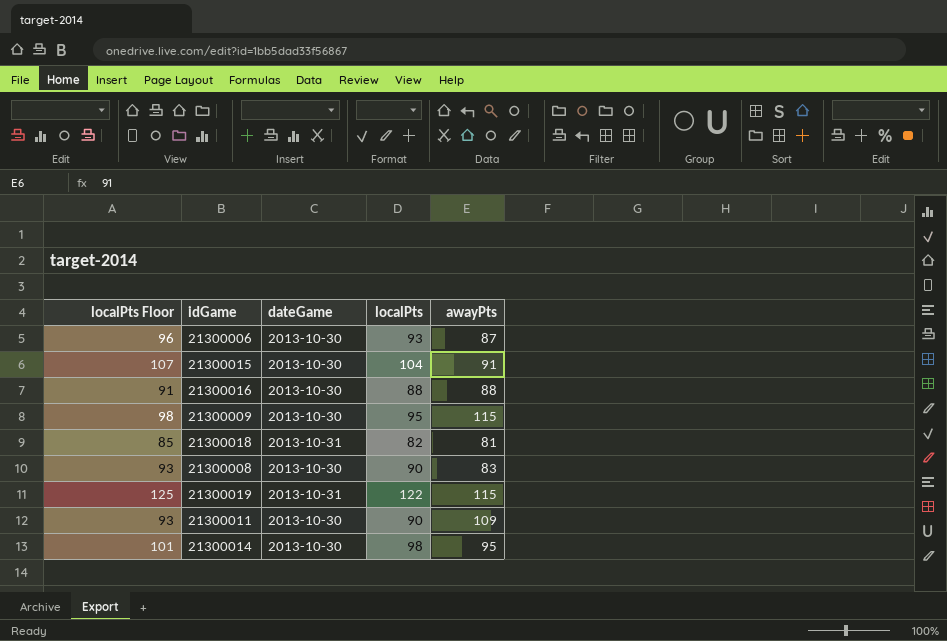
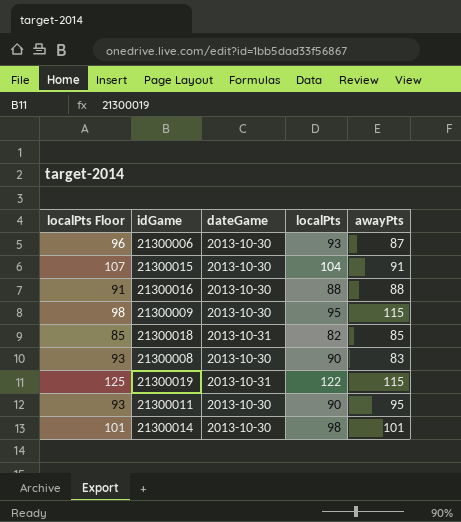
21300018 | awayPts: 81 -> 85
21300011 | awayPts: 109 -> 95
21300014 | awayPts: 95 -> 101

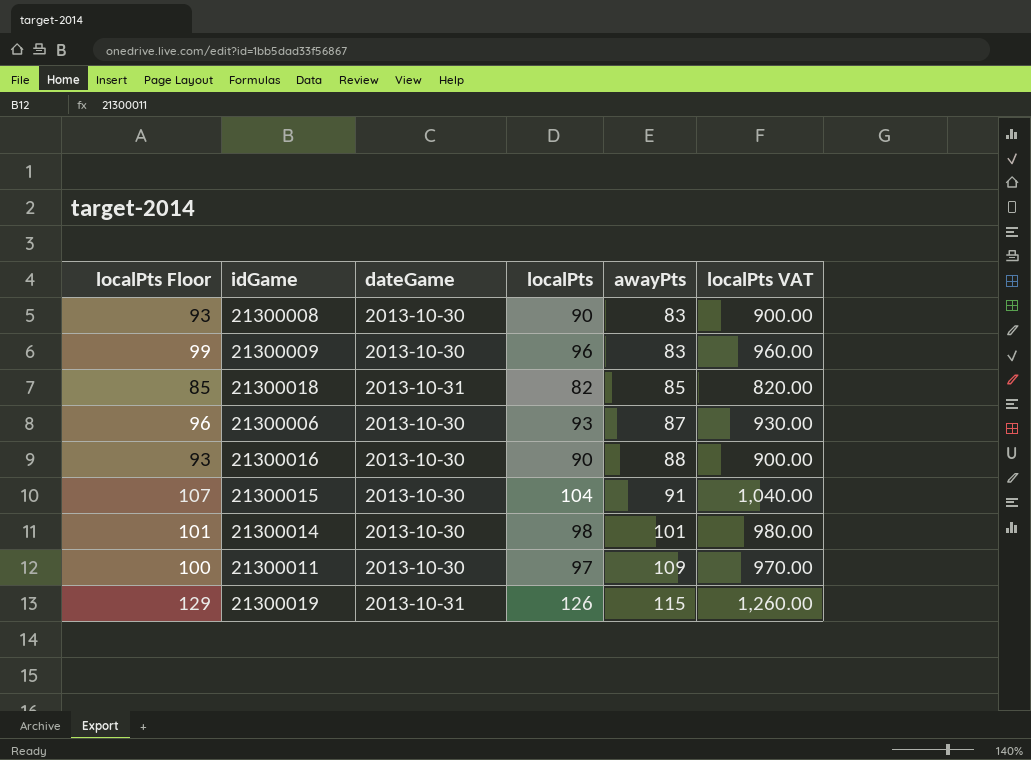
row order: none -> awayPts ascending
column localPts VAT | formula: none -> [localPts] * 10
21300009 | localPts Floor: 98 -> 99
21300009 | localPts: 95 -> 96
21300009 | awayPts: 115 -> 83
21300016 | localPts Floor: 91 -> 93
21300016 | localPts: 88 -> 90
21300011 | localPts Floor: 93 -> 100
21300011 | localPts: 90 -> 97
21300011 | awayPts: 95 -> 109
21300019 | localPts Floor: 125 -> 129
21300019 | localPts: 122 -> 126

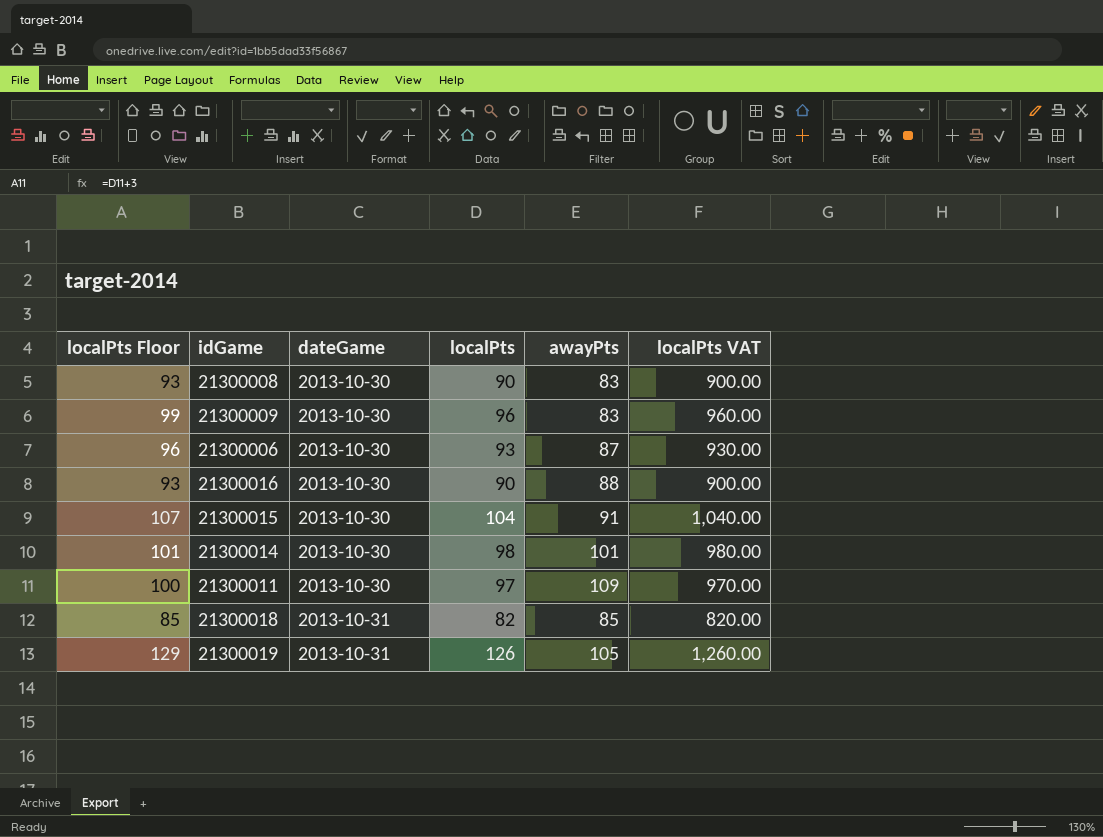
row order: awayPts ascending -> dateGame ascending
21300019 | awayPts: 115 -> 105

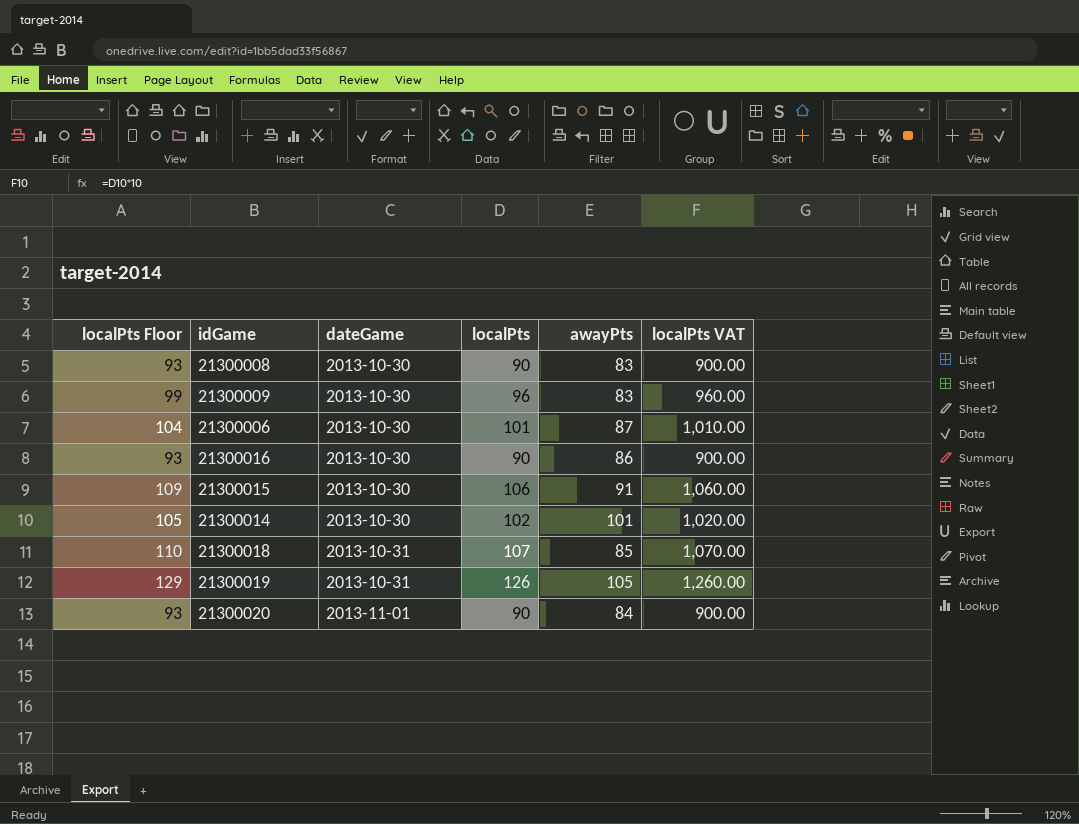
row 21300011: 100 | 2013-10-30 | 97 | 109 | 970.00 -> none
21300006 | localPts Floor: 96 -> 104
21300006 | localPts: 93 -> 101
21300006 | localPts VAT: 930.00 -> 1,010.00
21300016 | awayPts: 88 -> 86
21300015 | localPts Floor: 107 -> 109
21300015 | localPts: 104 -> 106
21300015 | localPts VAT: 1,040.00 -> 1,060.00
21300014 | localPts Floor: 101 -> 105
21300014 | localPts: 98 -> 102
21300014 | localPts VAT: 980.00 -> 1,020.00
21300018 | localPts Floor: 85 -> 110
21300018 | localPts: 82 -> 107
21300018 | localPts VAT: 820.00 -> 1,070.00
row 21300020: none -> 93 | 2013-11-01 | 90 | 84 | 900.00

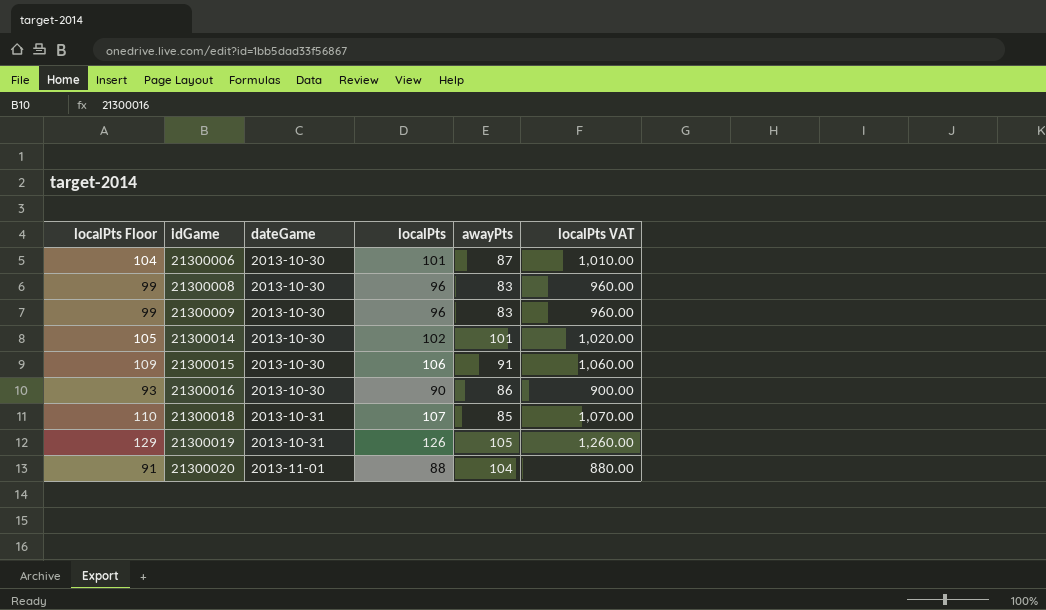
row order: dateGame ascending -> idGame ascending
21300008 | localPts Floor: 93 -> 99
21300008 | localPts: 90 -> 96
21300008 | localPts VAT: 900.00 -> 960.00
21300020 | localPts Floor: 93 -> 91
21300020 | localPts: 90 -> 88
21300020 | awayPts: 84 -> 104
21300020 | localPts VAT: 900.00 -> 880.00

